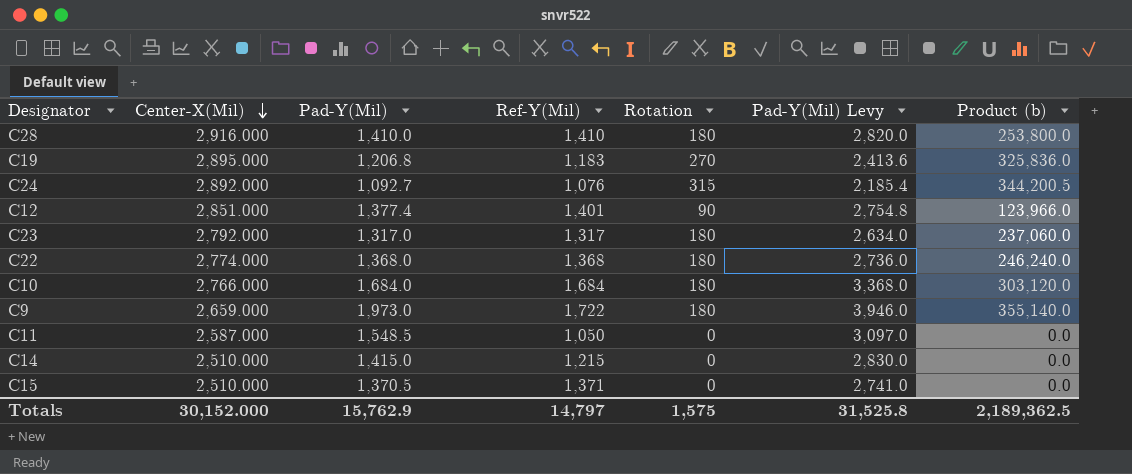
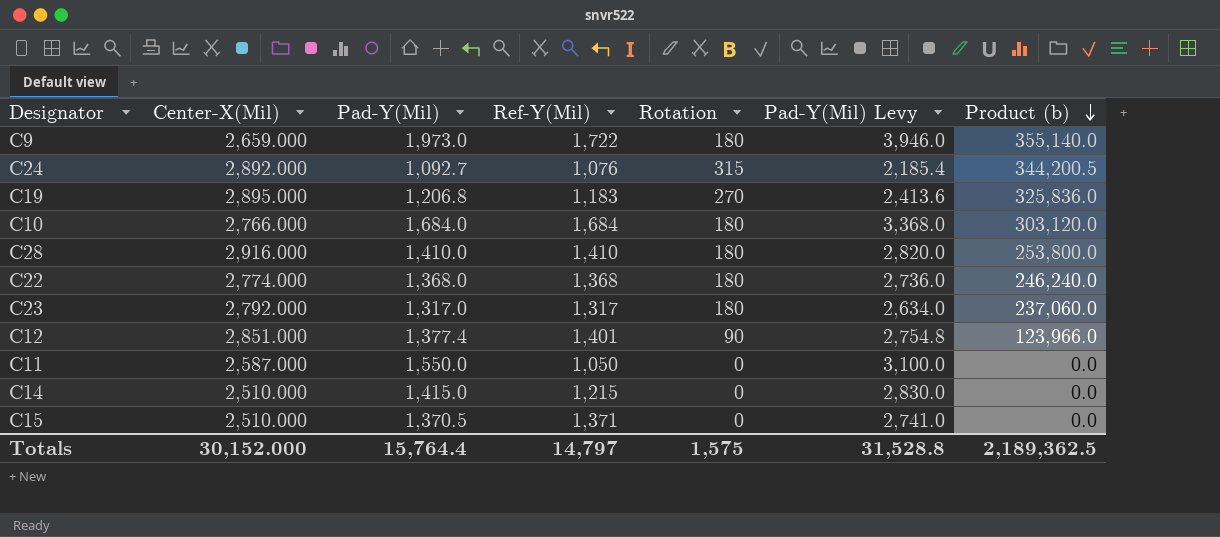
row order: Center-X(Mil) descending -> Product (b) descending
C11 | Pad-Y(Mil): 1,548.5 -> 1,550.0
C11 | Pad-Y(Mil) Levy: 3,097.0 -> 3,100.0
Totals | Pad-Y(Mil): 15,762.9 -> 15,764.4
Totals | Pad-Y(Mil) Levy: 31,525.8 -> 31,528.8

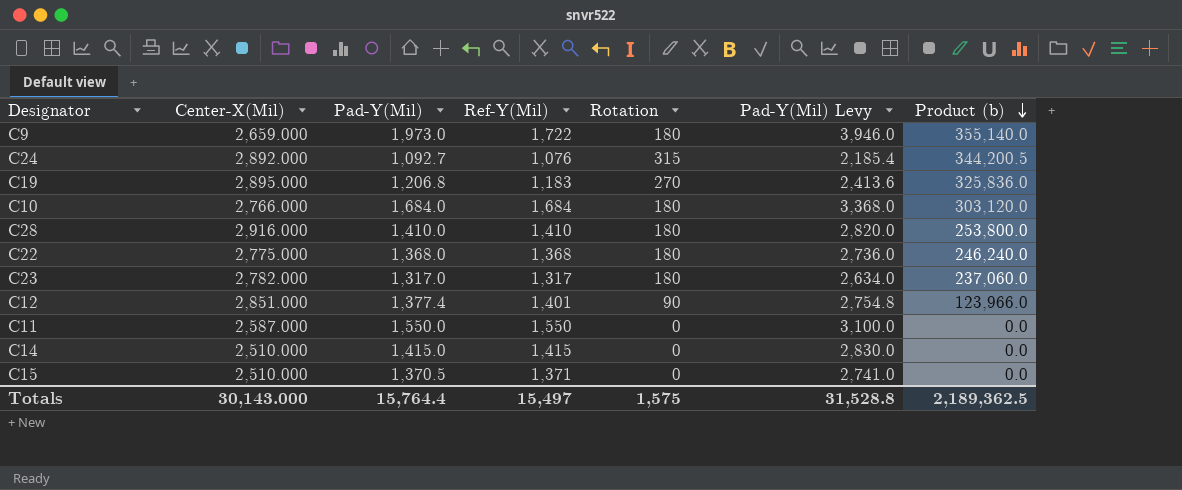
C22 | Center-X(Mil): 2,774.000 -> 2,775.000
C23 | Center-X(Mil): 2,792.000 -> 2,782.000
C11 | Ref-Y(Mil): 1,050 -> 1,550
C14 | Ref-Y(Mil): 1,215 -> 1,415
Totals | Center-X(Mil): 30,152.000 -> 30,143.000
Totals | Ref-Y(Mil): 14,797 -> 15,497

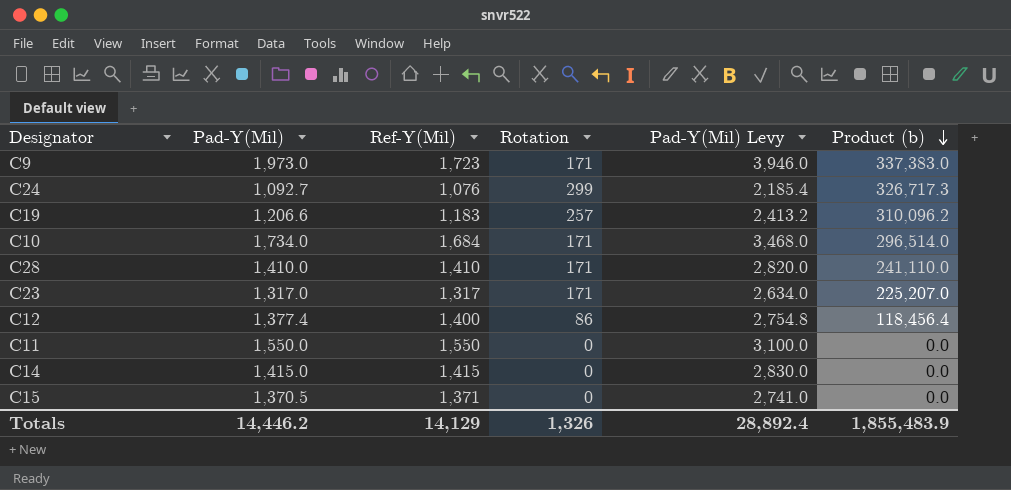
column Center-X(Mil) | position: 2 -> none
row C22: 2,775.000 | 1,368.0 | 1,368 | 180 | 2,736.0 | 246,240.0 -> none
C9 | Ref-Y(Mil): 1,722 -> 1,723
C9 | Rotation: 180 -> 171
C9 | Product (b): 355,140.0 -> 337,383.0
C24 | Rotation: 315 -> 299
C24 | Product (b): 344,200.5 -> 326,717.3
C19 | Pad-Y(Mil): 1,206.8 -> 1,206.6
C19 | Rotation: 270 -> 257
C19 | Pad-Y(Mil) Levy: 2,413.6 -> 2,413.2
C19 | Product (b): 325,836.0 -> 310,096.2
C10 | Pad-Y(Mil): 1,684.0 -> 1,734.0
C10 | Rotation: 180 -> 171
C10 | Pad-Y(Mil) Levy: 3,368.0 -> 3,468.0
C10 | Product (b): 303,120.0 -> 296,514.0
C28 | Rotation: 180 -> 171
C28 | Product (b): 253,800.0 -> 241,110.0
C23 | Rotation: 180 -> 171
C23 | Product (b): 237,060.0 -> 225,207.0
C12 | Ref-Y(Mil): 1,401 -> 1,400
C12 | Rotation: 90 -> 86
C12 | Product (b): 123,966.0 -> 118,456.4
Totals | Pad-Y(Mil): 15,764.4 -> 14,446.2
Totals | Ref-Y(Mil): 15,497 -> 14,129
Totals | Rotation: 1,575 -> 1,326
Totals | Pad-Y(Mil) Levy: 31,528.8 -> 28,892.4
Totals | Product (b): 2,189,362.5 -> 1,855,483.9

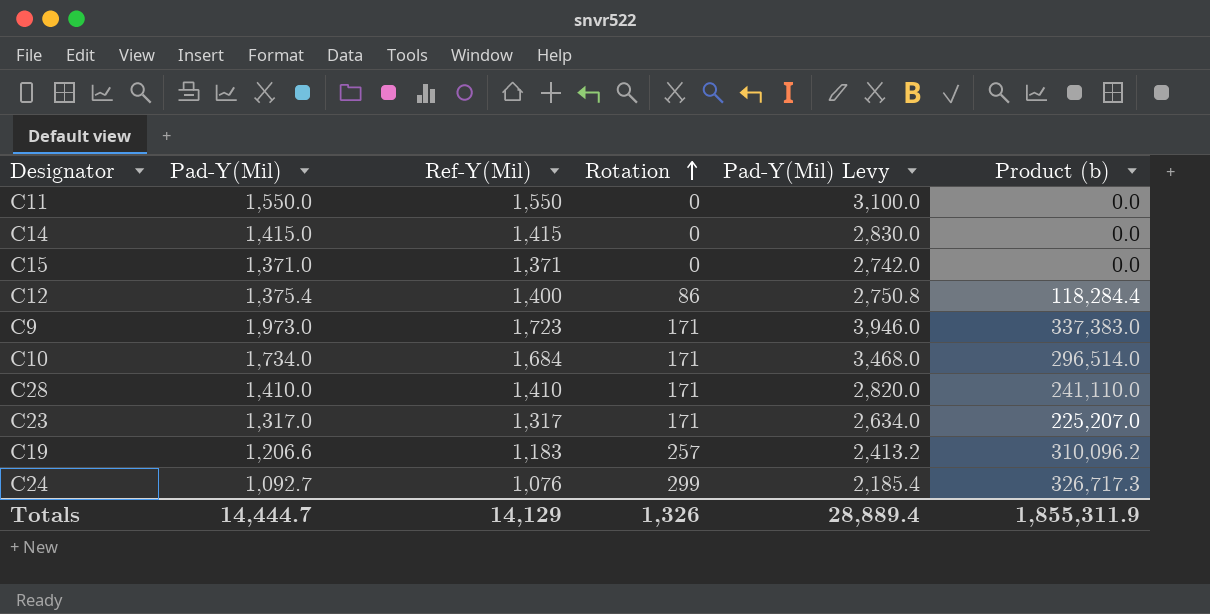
row order: Product (b) descending -> Rotation ascending
C15 | Pad-Y(Mil): 1,370.5 -> 1,371.0
C15 | Pad-Y(Mil) Levy: 2,741.0 -> 2,742.0
C12 | Pad-Y(Mil): 1,377.4 -> 1,375.4
C12 | Pad-Y(Mil) Levy: 2,754.8 -> 2,750.8
C12 | Product (b): 118,456.4 -> 118,284.4
Totals | Pad-Y(Mil): 14,446.2 -> 14,444.7
Totals | Pad-Y(Mil) Levy: 28,892.4 -> 28,889.4
Totals | Product (b): 1,855,483.9 -> 1,855,311.9

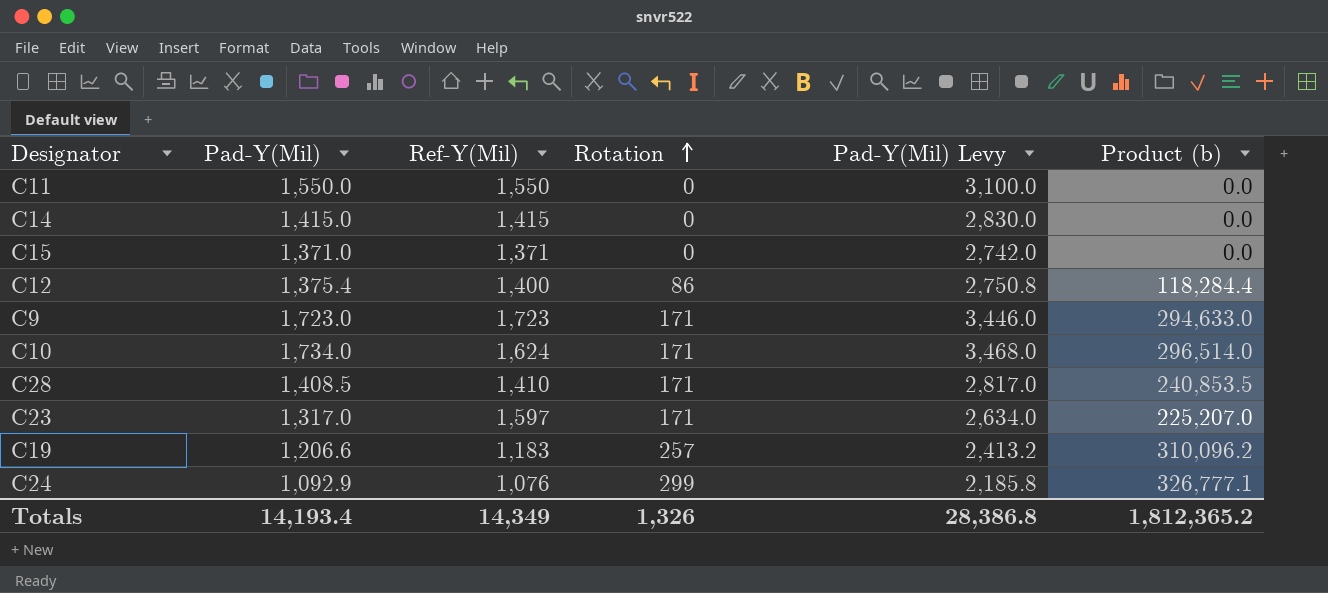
C9 | Pad-Y(Mil): 1,973.0 -> 1,723.0
C9 | Pad-Y(Mil) Levy: 3,946.0 -> 3,446.0
C9 | Product (b): 337,383.0 -> 294,633.0
C10 | Ref-Y(Mil): 1,684 -> 1,624
C28 | Pad-Y(Mil): 1,410.0 -> 1,408.5
C28 | Pad-Y(Mil) Levy: 2,820.0 -> 2,817.0
C28 | Product (b): 241,110.0 -> 240,853.5
C23 | Ref-Y(Mil): 1,317 -> 1,597
C24 | Pad-Y(Mil): 1,092.7 -> 1,092.9
C24 | Pad-Y(Mil) Levy: 2,185.4 -> 2,185.8
C24 | Product (b): 326,717.3 -> 326,777.1
Totals | Pad-Y(Mil): 14,444.7 -> 14,193.4
Totals | Ref-Y(Mil): 14,129 -> 14,349
Totals | Pad-Y(Mil) Levy: 28,889.4 -> 28,386.8
Totals | Product (b): 1,855,311.9 -> 1,812,365.2

